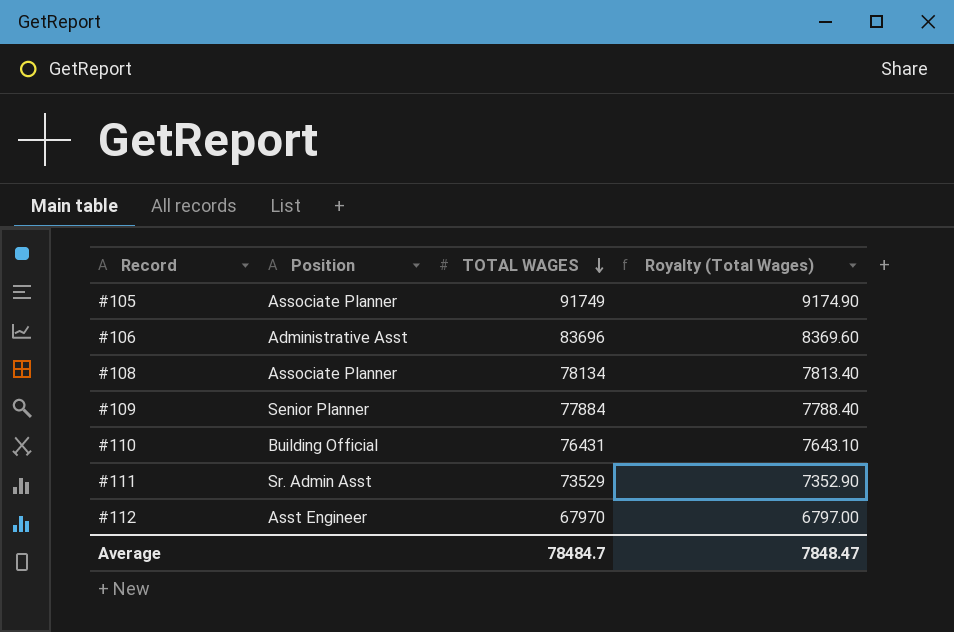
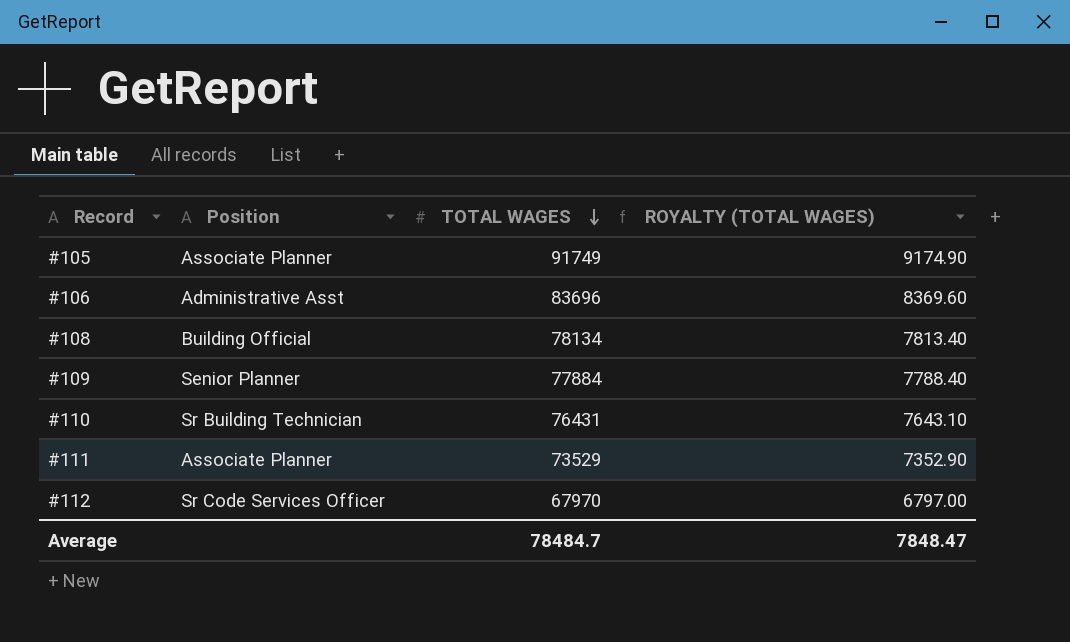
column name: Royalty (Total Wages) -> ROYALTY (TOTAL WAGES)
#108 | Position: Associate Planner -> Building Official
#110 | Position: Building Official -> Sr Building Technician
#111 | Position: Sr. Admin Asst -> Associate Planner
#112 | Position: Asst Engineer -> Sr Code Services Officer

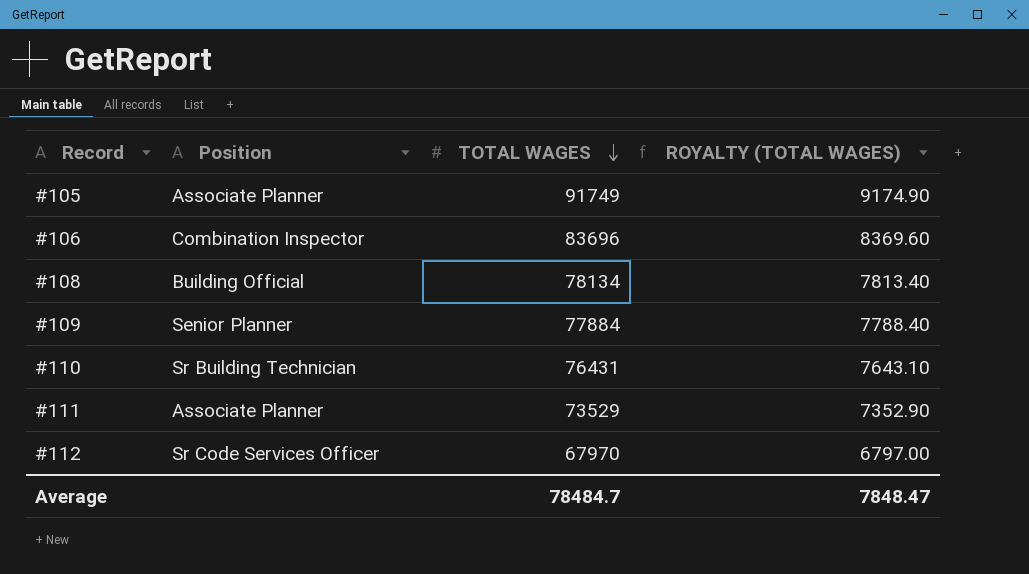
#106 | Position: Administrative Asst -> Combination Inspector

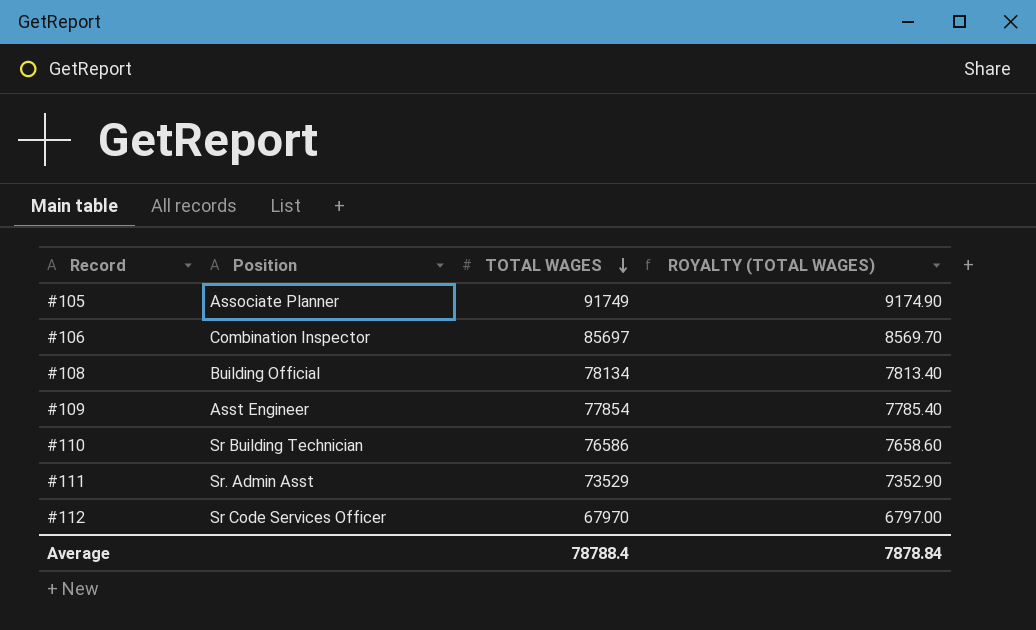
#106 | TOTAL WAGES: 83696 -> 85697
#106 | ROYALTY (TOTAL WAGES): 8369.60 -> 8569.70
#109 | Position: Senior Planner -> Asst Engineer
#109 | TOTAL WAGES: 77884 -> 77854
#109 | ROYALTY (TOTAL WAGES): 7788.40 -> 7785.40
#110 | TOTAL WAGES: 76431 -> 76586
#110 | ROYALTY (TOTAL WAGES): 7643.10 -> 7658.60
#111 | Position: Associate Planner -> Sr. Admin Asst
Average | TOTAL WAGES: 78484.7 -> 78788.4
Average | ROYALTY (TOTAL WAGES): 7848.47 -> 7878.84

